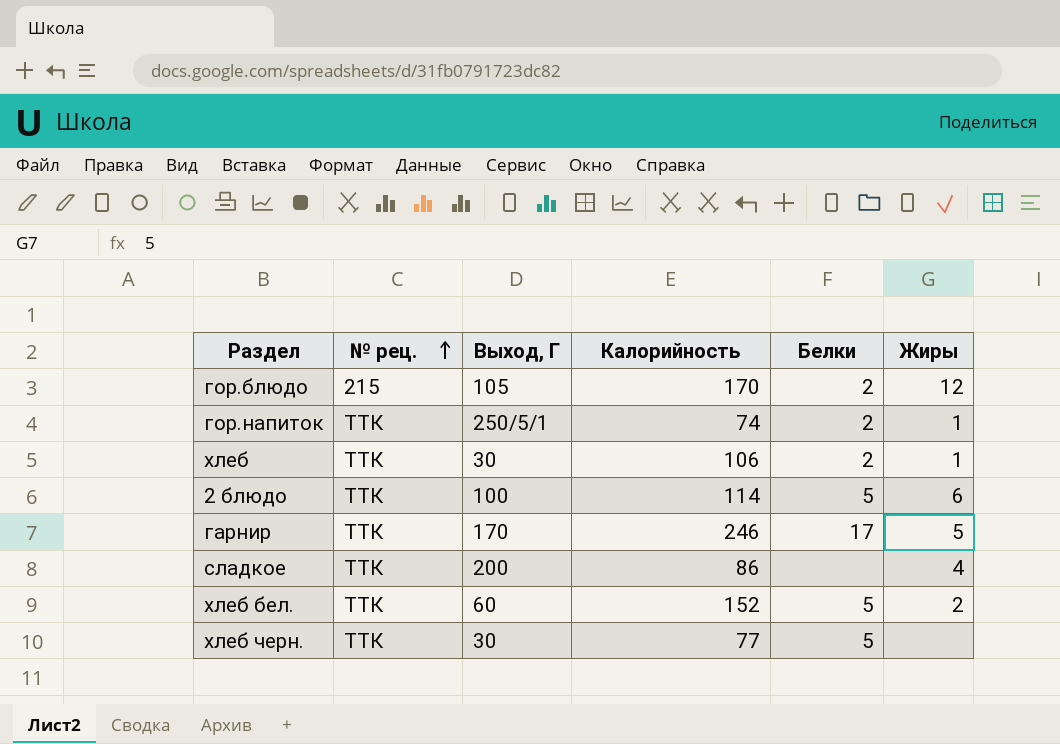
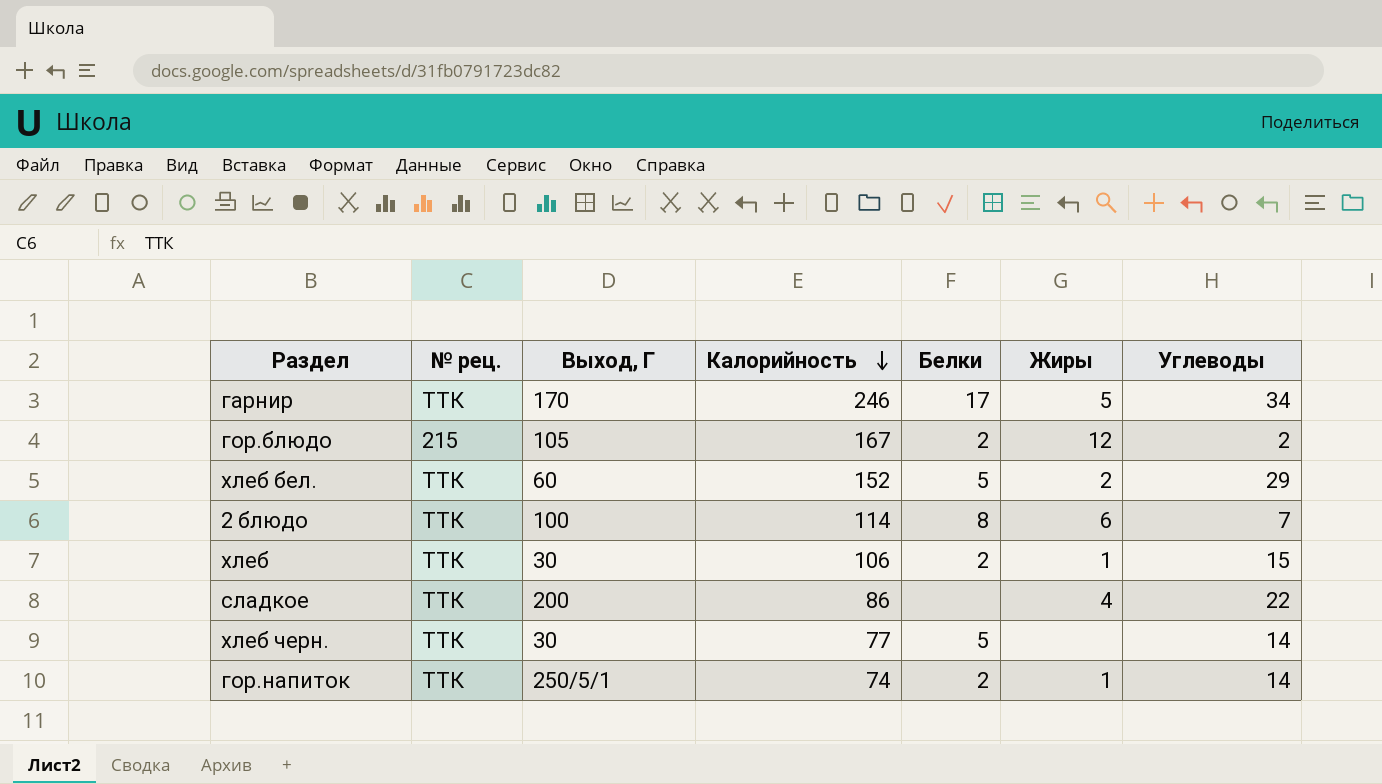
row order: № рец. ascending -> Калорийность descending
column Углеводы | position: none -> 7
гор.блюдо | Калорийность: 170 -> 167
2 блюдо | Белки: 5 -> 8

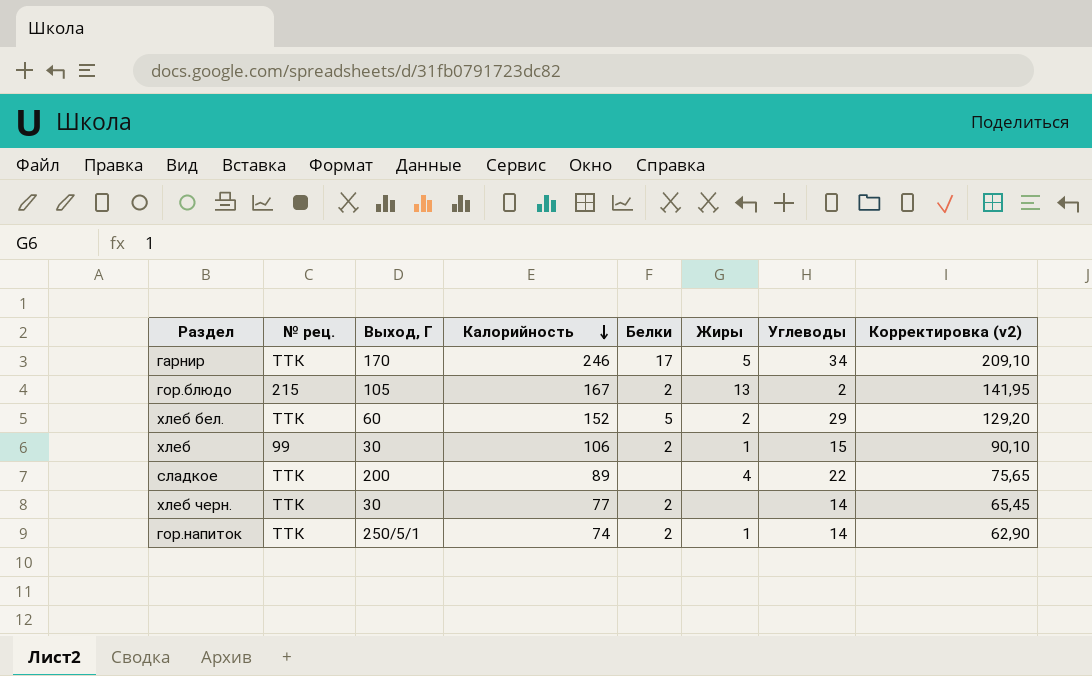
column Корректировка (v2) | formula: none -> [Калорийность] * 0,85
row 2 блюдо: ТТК | 100 | 114 | 8 | 6 | 7 -> none
гор.блюдо | Жиры: 12 -> 13
хлеб | № рец.: ТТК -> 99
сладкое | Калорийность: 86 -> 89
хлеб черн. | Белки: 5 -> 2

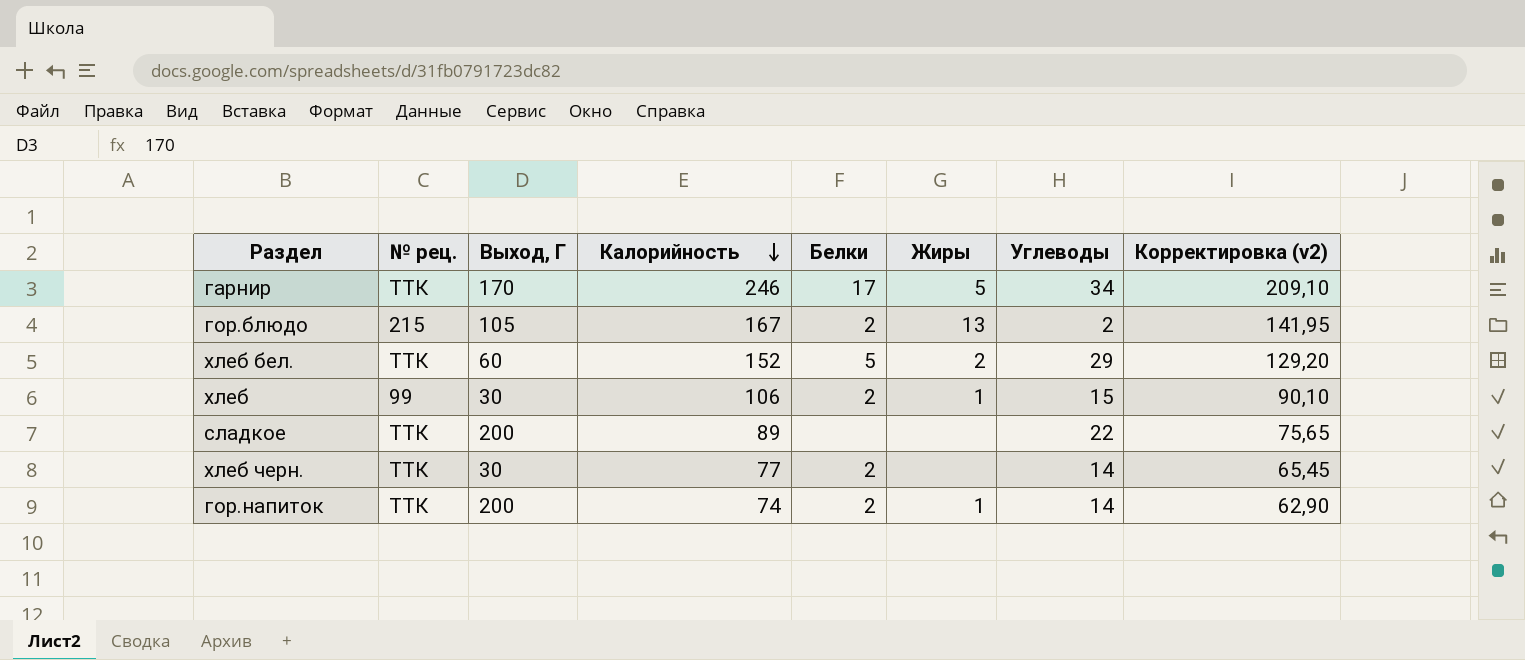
сладкое | Жиры: 4 -> none
гор.напиток | Выход, Г: 250/5/1 -> 200

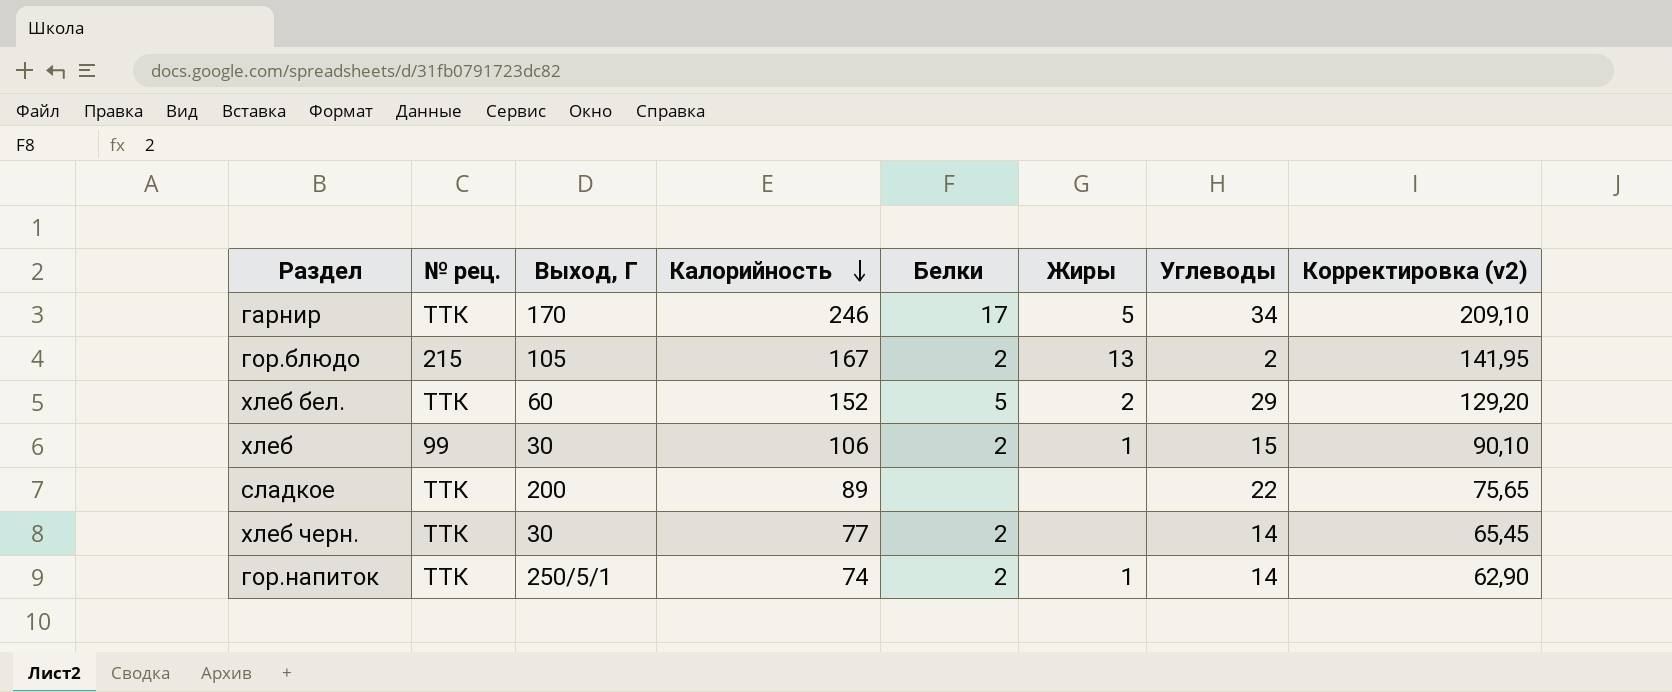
гор.напиток | Выход, Г: 200 -> 250/5/1

